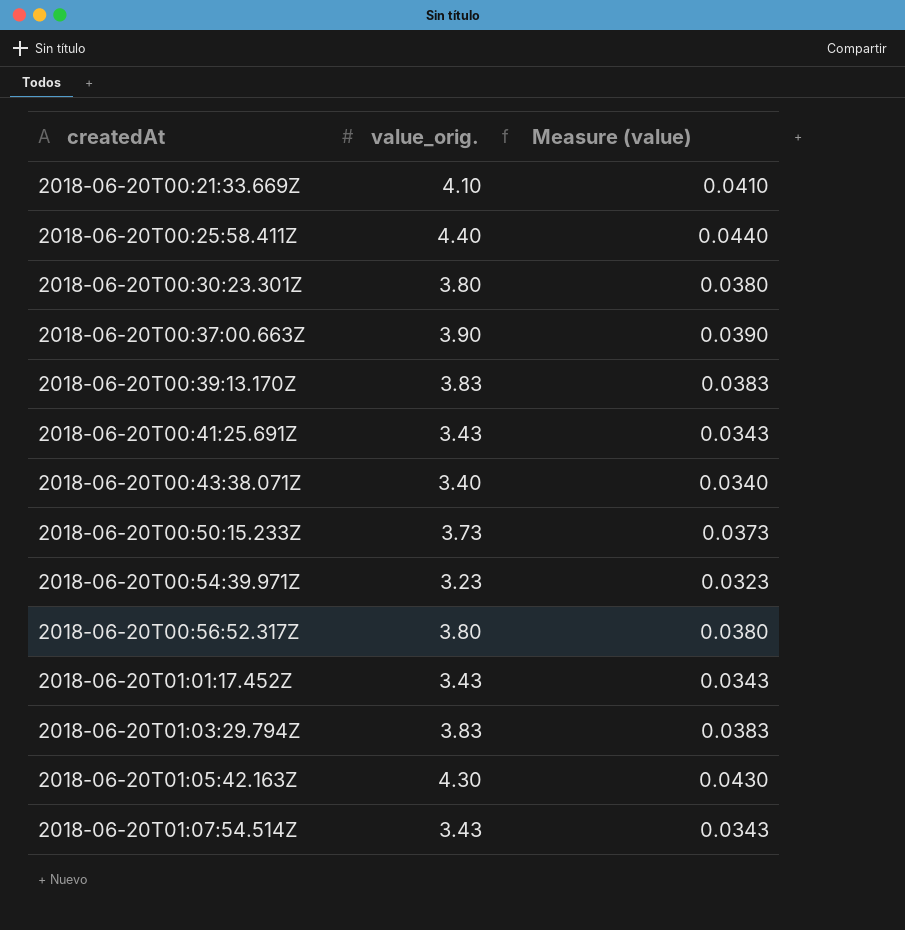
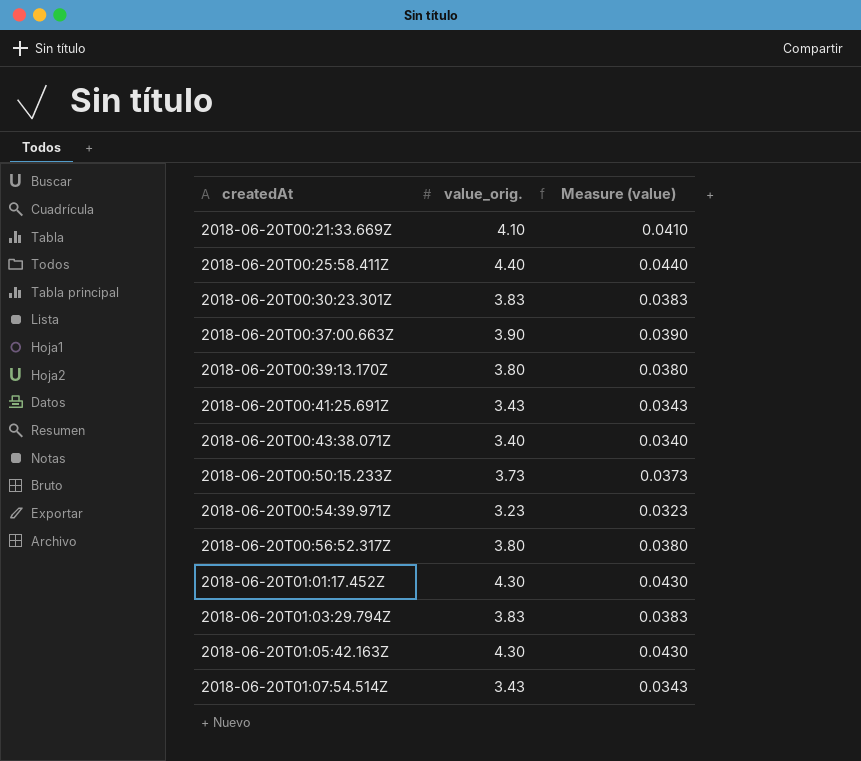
2018-06-20T00:30:23.301Z | value_orig.: 3.80 -> 3.83
2018-06-20T00:30:23.301Z | Measure (value): 0.0380 -> 0.0383
2018-06-20T00:39:13.170Z | value_orig.: 3.83 -> 3.80
2018-06-20T00:39:13.170Z | Measure (value): 0.0383 -> 0.0380
2018-06-20T01:01:17.452Z | value_orig.: 3.43 -> 4.30
2018-06-20T01:01:17.452Z | Measure (value): 0.0343 -> 0.0430

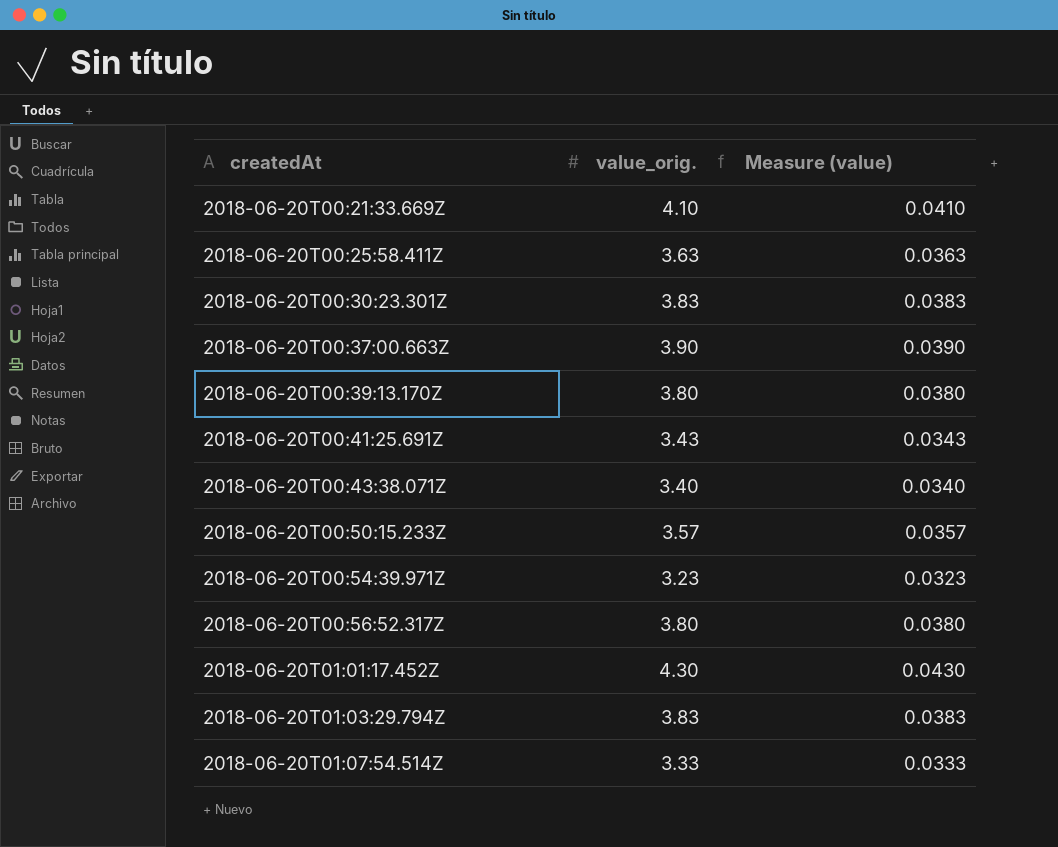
row 2018-06-20T01:05:42.163Z: 4.30 | 0.0430 -> none
2018-06-20T00:25:58.411Z | value_orig.: 4.40 -> 3.63
2018-06-20T00:25:58.411Z | Measure (value): 0.0440 -> 0.0363
2018-06-20T00:50:15.233Z | value_orig.: 3.73 -> 3.57
2018-06-20T00:50:15.233Z | Measure (value): 0.0373 -> 0.0357
2018-06-20T01:07:54.514Z | value_orig.: 3.43 -> 3.33
2018-06-20T01:07:54.514Z | Measure (value): 0.0343 -> 0.0333

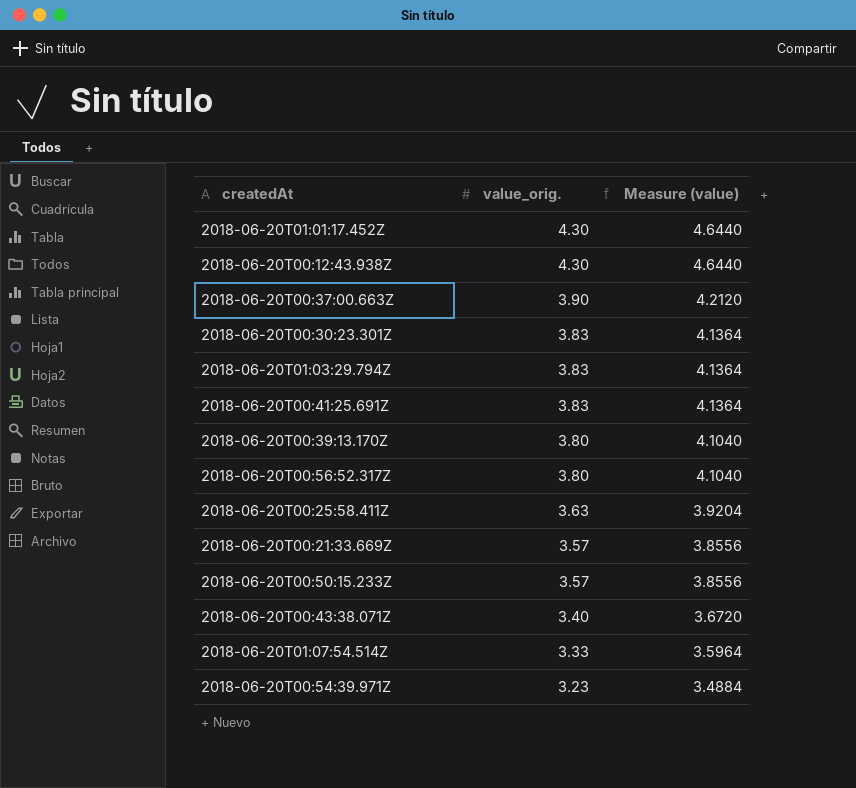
row order: createdAt ascending -> value_orig. descending
column Measure (value) | formula: [value_orig.] * 0.01 -> [value_orig.] * 1.08
row 2018-06-20T00:12:43.938Z: none -> 4.30 | 4.6440
2018-06-20T00:41:25.691Z | value_orig.: 3.43 -> 3.83
2018-06-20T00:21:33.669Z | value_orig.: 4.10 -> 3.57

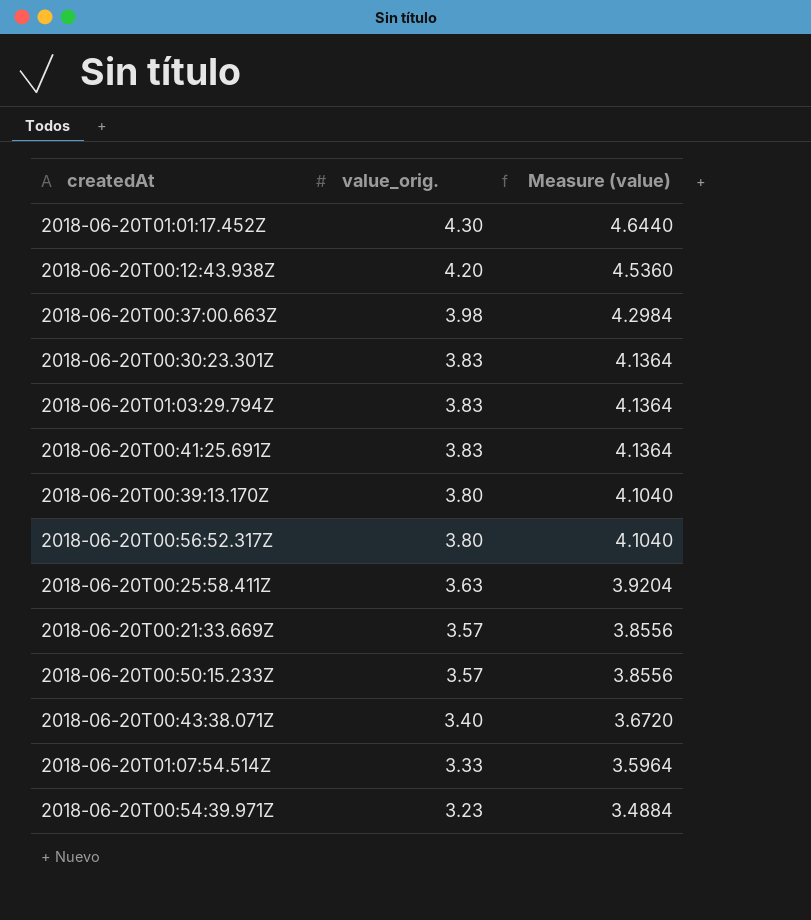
2018-06-20T00:12:43.938Z | value_orig.: 4.30 -> 4.20
2018-06-20T00:12:43.938Z | Measure (value): 4.6440 -> 4.5360
2018-06-20T00:37:00.663Z | value_orig.: 3.90 -> 3.98
2018-06-20T00:37:00.663Z | Measure (value): 4.2120 -> 4.2984

